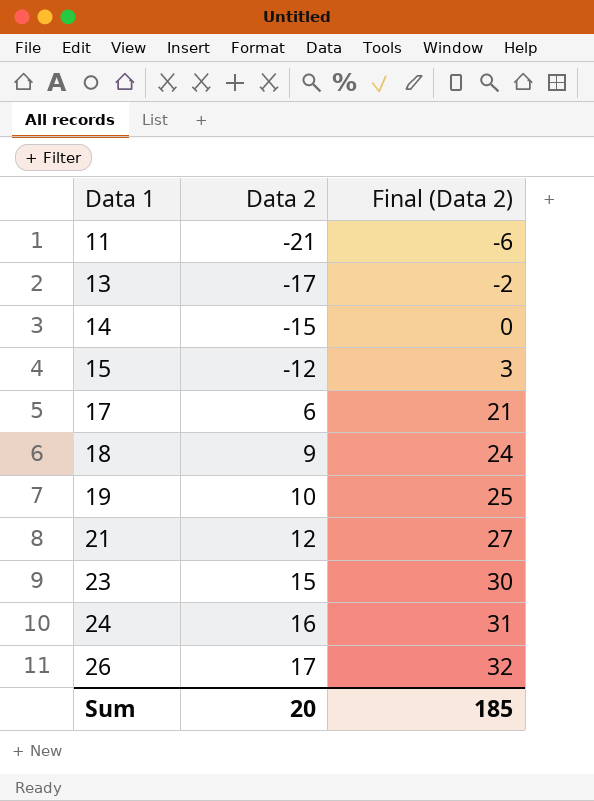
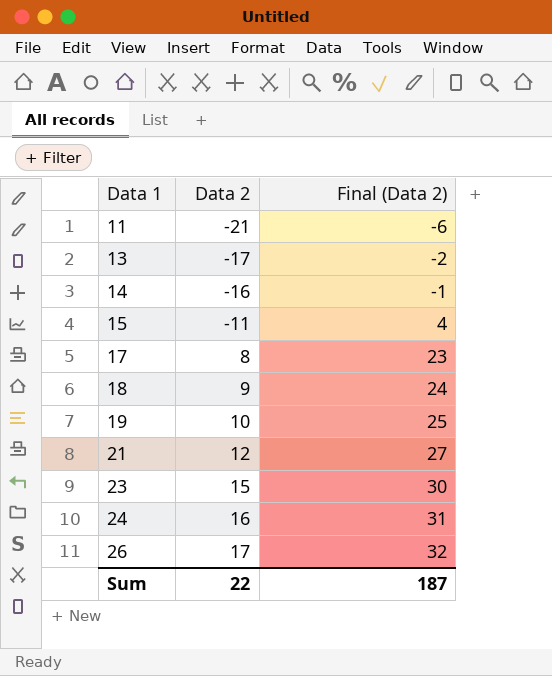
14 | Data 2: -15 -> -16
14 | Final (Data 2): 0 -> -1
15 | Data 2: -12 -> -11
15 | Final (Data 2): 3 -> 4
17 | Data 2: 6 -> 8
17 | Final (Data 2): 21 -> 23
Sum | Data 2: 20 -> 22
Sum | Final (Data 2): 185 -> 187

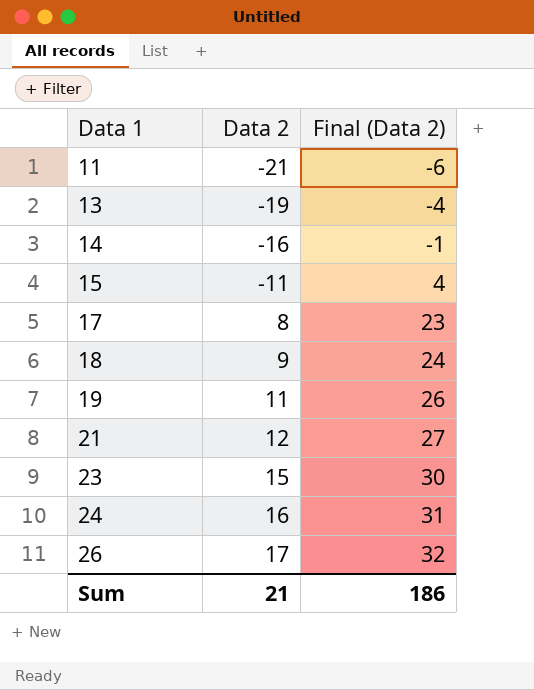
13 | Data 2: -17 -> -19
13 | Final (Data 2): -2 -> -4
19 | Data 2: 10 -> 11
19 | Final (Data 2): 25 -> 26
Sum | Data 2: 22 -> 21
Sum | Final (Data 2): 187 -> 186

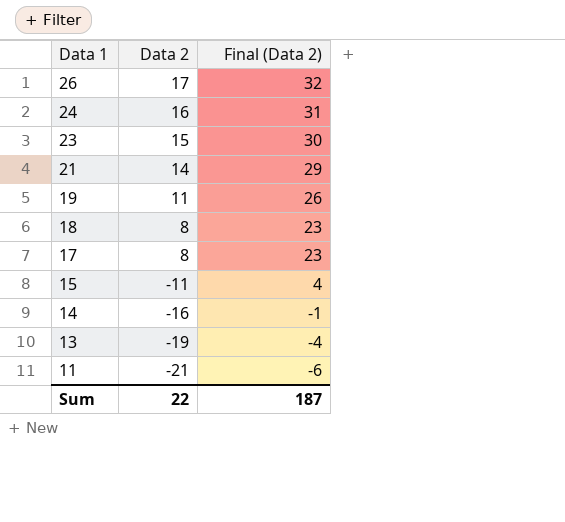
row order: Data 1 ascending -> Data 1 descending
21 | Data 2: 12 -> 14
21 | Final (Data 2): 27 -> 29
18 | Data 2: 9 -> 8
18 | Final (Data 2): 24 -> 23
Sum | Data 2: 21 -> 22
Sum | Final (Data 2): 186 -> 187

